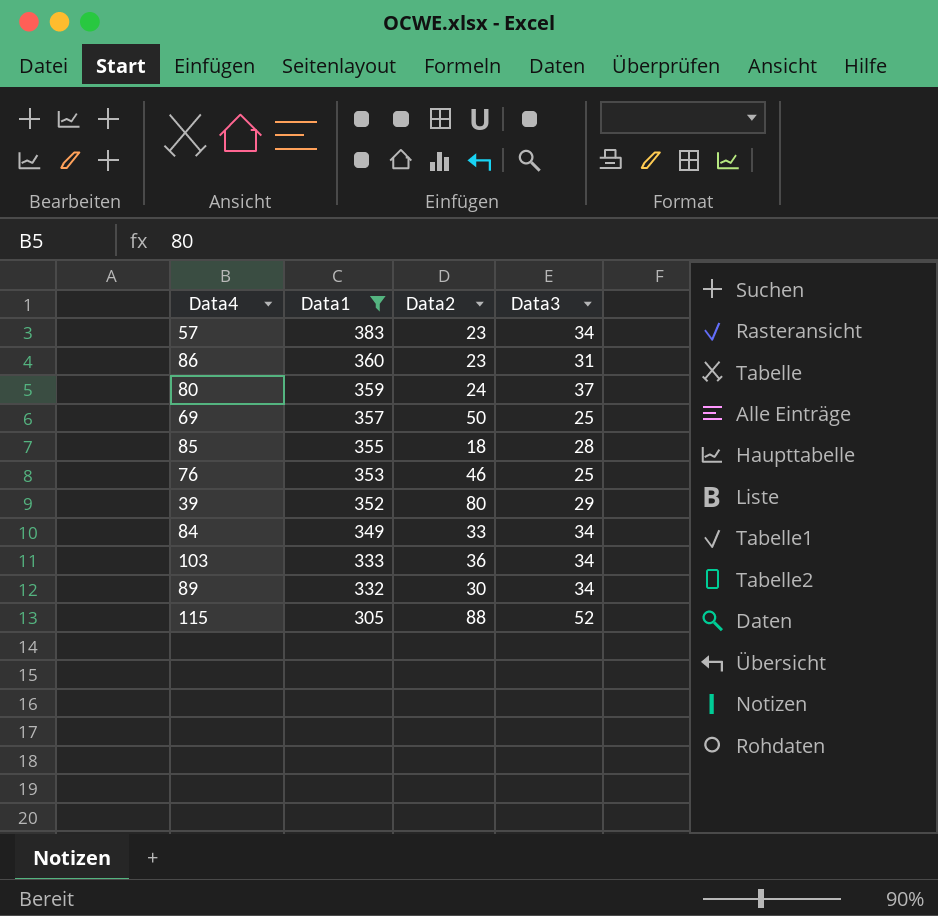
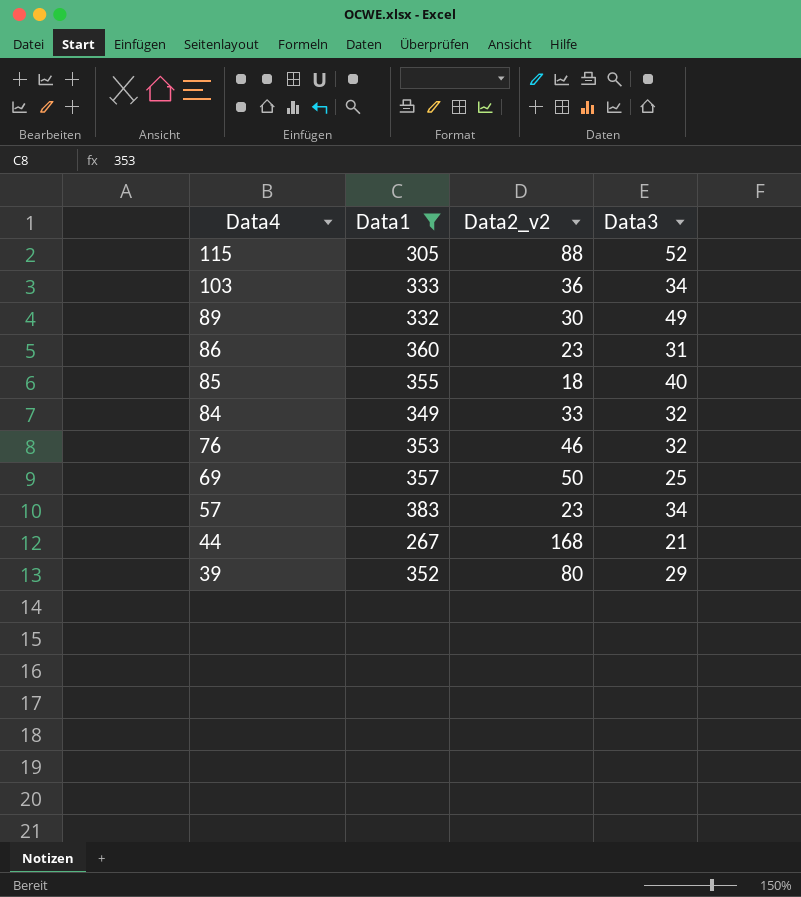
row order: Data1 descending -> Data4 descending
column name: Data2 -> Data2_v2
row 80: 359 | 24 | 37 -> none
89 | Data3: 34 -> 49
85 | Data3: 28 -> 40
84 | Data3: 34 -> 32
76 | Data3: 25 -> 32
row 44: none -> 267 | 168 | 21

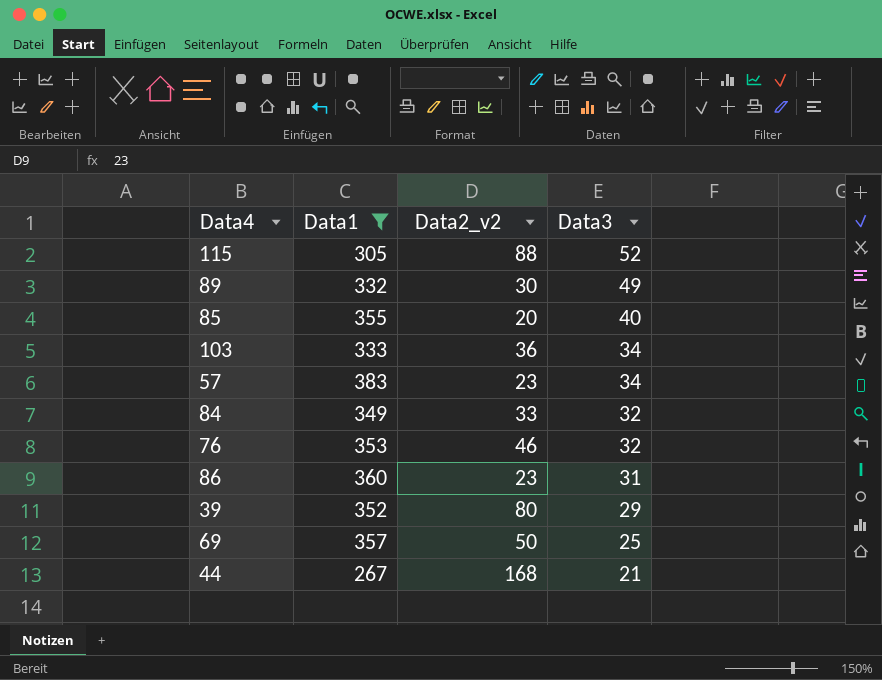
row order: Data4 descending -> Data3 descending
85 | Data2_v2: 18 -> 20

